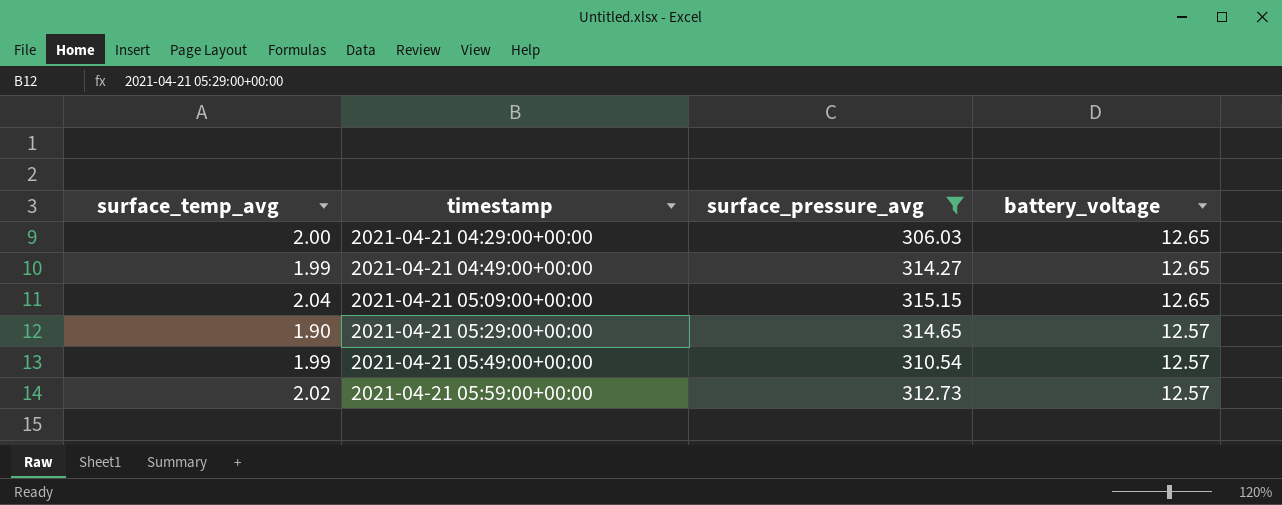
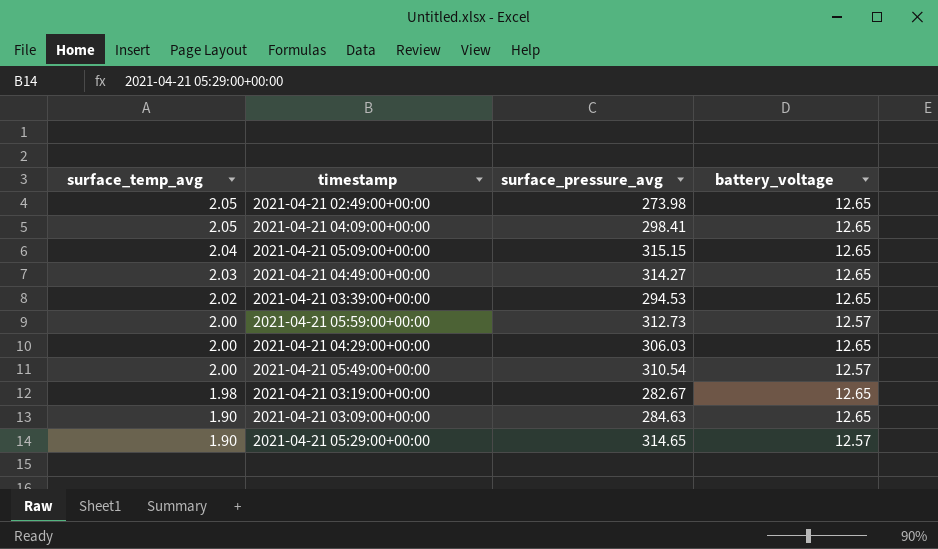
filter: surface_pressure_avg >= 306.03 -> none
row order: timestamp ascending -> surface_temp_avg descending
2021-04-21 04:49:00+00:00 | surface_temp_avg: 1.99 -> 2.03
2021-04-21 05:59:00+00:00 | surface_temp_avg: 2.02 -> 2.00
2021-04-21 05:49:00+00:00 | surface_temp_avg: 1.99 -> 2.00

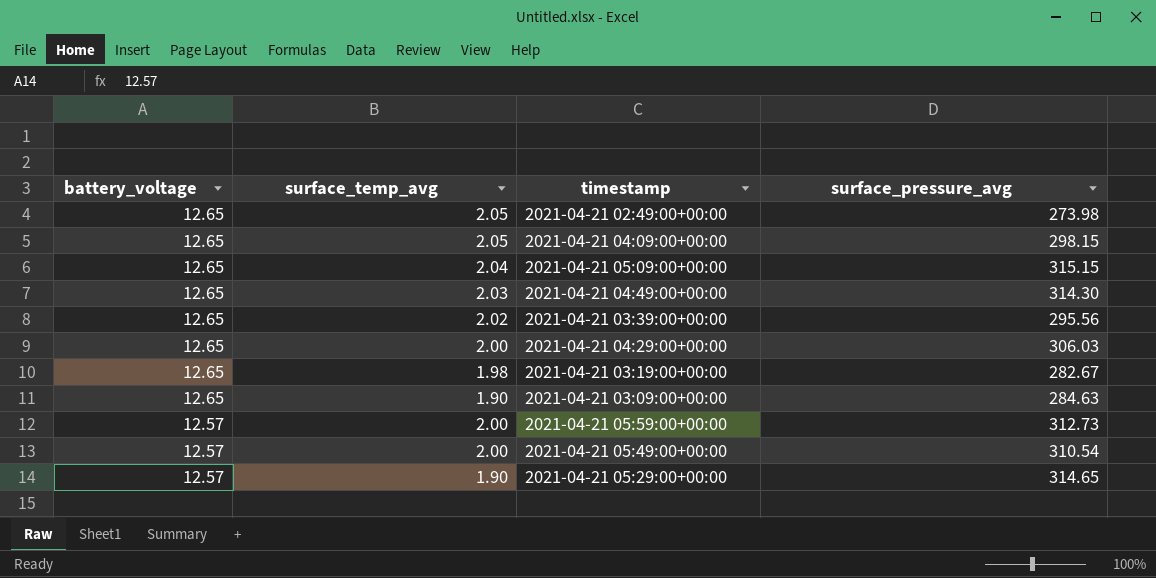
row order: surface_temp_avg descending -> battery_voltage descending
column battery_voltage | position: 4 -> 1
2021-04-21 04:09:00+00:00 | surface_pressure_avg: 298.41 -> 298.15
2021-04-21 04:49:00+00:00 | surface_pressure_avg: 314.27 -> 314.30
2021-04-21 03:39:00+00:00 | surface_pressure_avg: 294.53 -> 295.56

